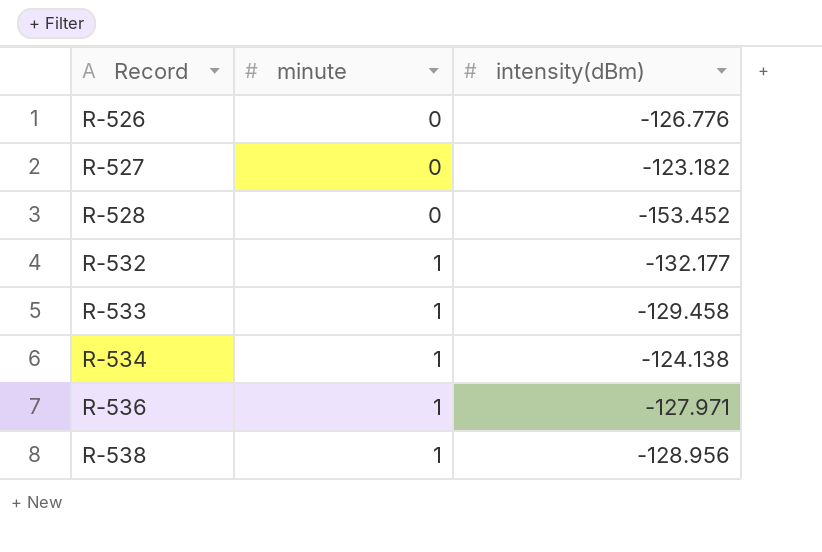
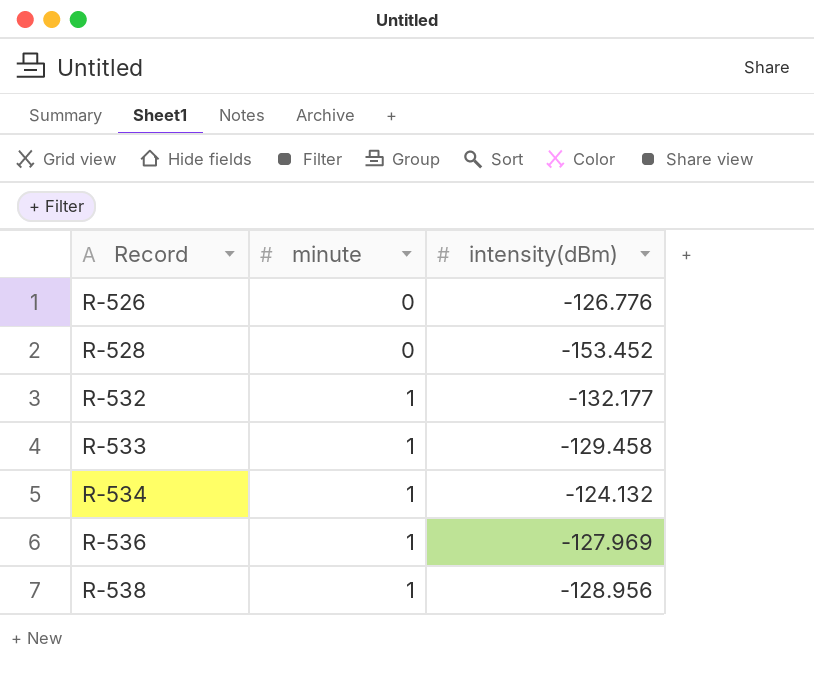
row R-527: 0 | -123.182 -> none
R-534 | intensity(dBm): -124.138 -> -124.132
R-536 | intensity(dBm): -127.971 -> -127.969

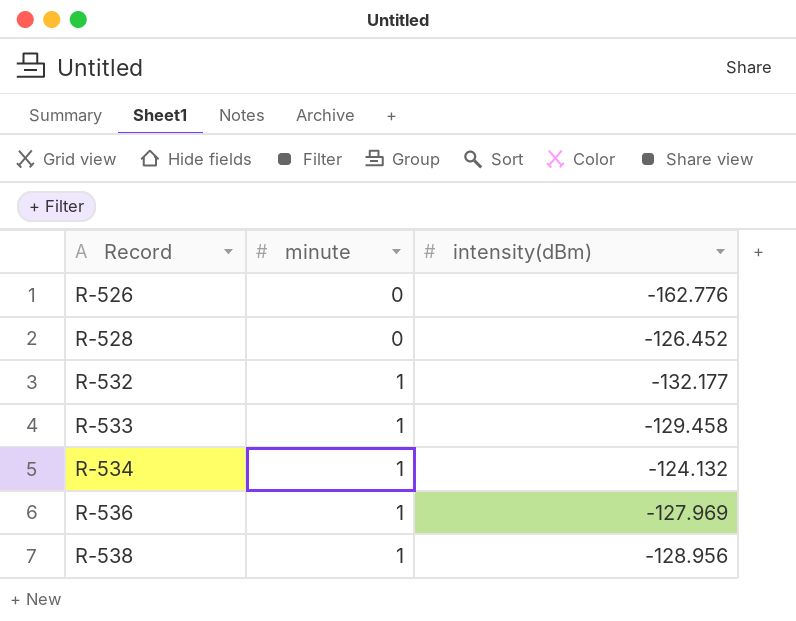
R-526 | intensity(dBm): -126.776 -> -162.776
R-528 | intensity(dBm): -153.452 -> -126.452

